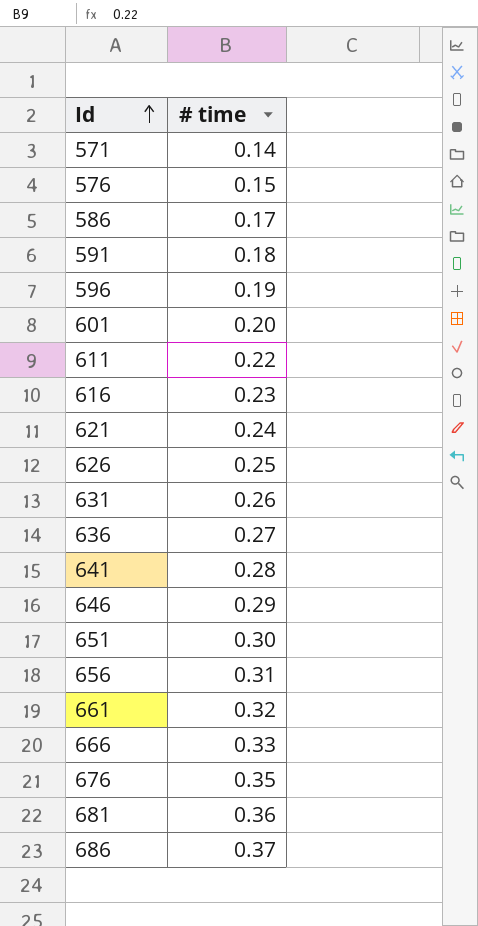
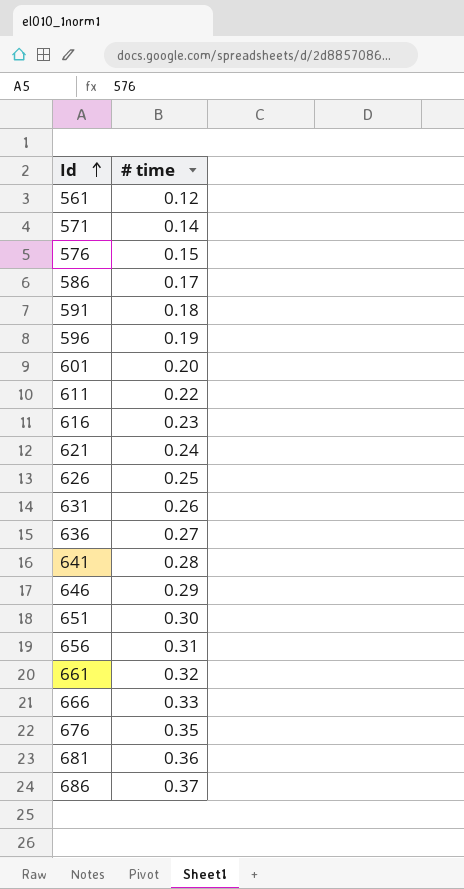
row 561: none -> 0.12

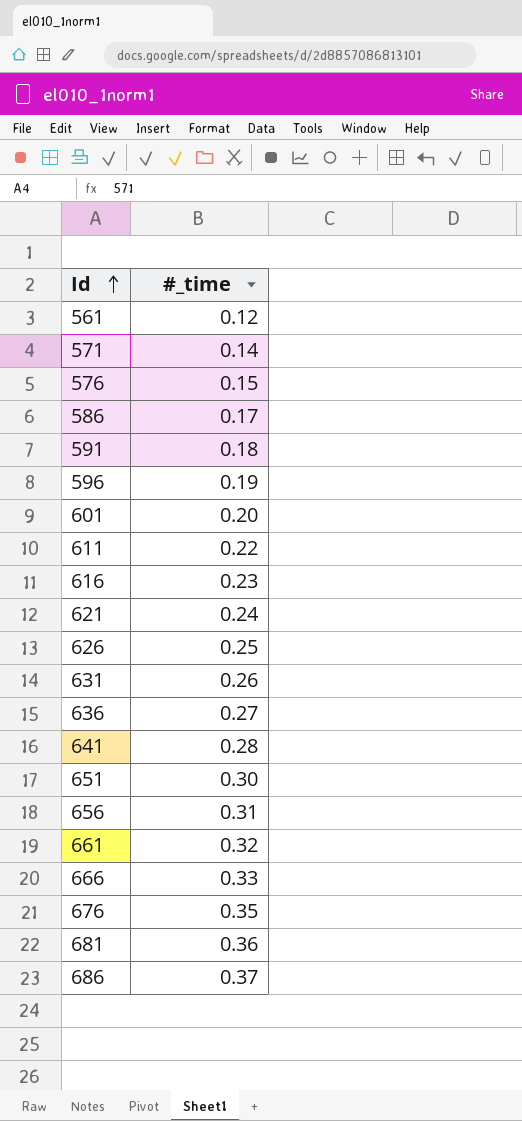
column name: # time -> #_time
row 646: 0.29 -> none

